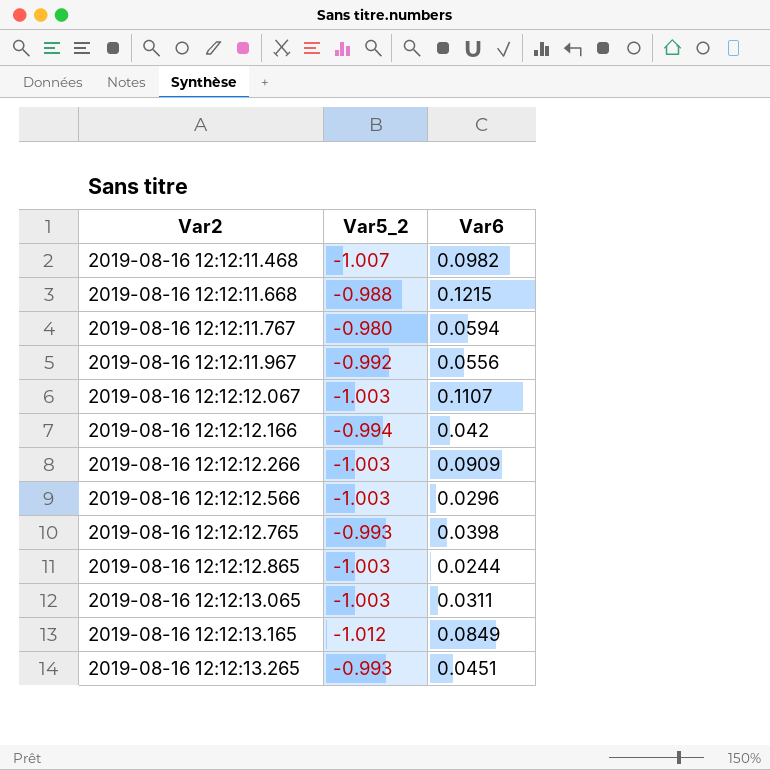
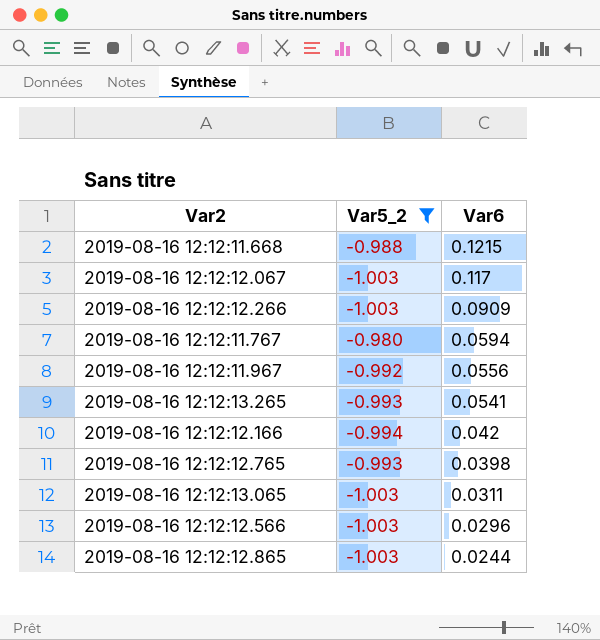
filter: none -> Var5_2 >= -1.003
row order: Var2 ascending -> Var6 descending
2019-08-16 12:12:12.067 | Var6: 0.1107 -> 0.117
2019-08-16 12:12:13.265 | Var6: 0.0451 -> 0.0541

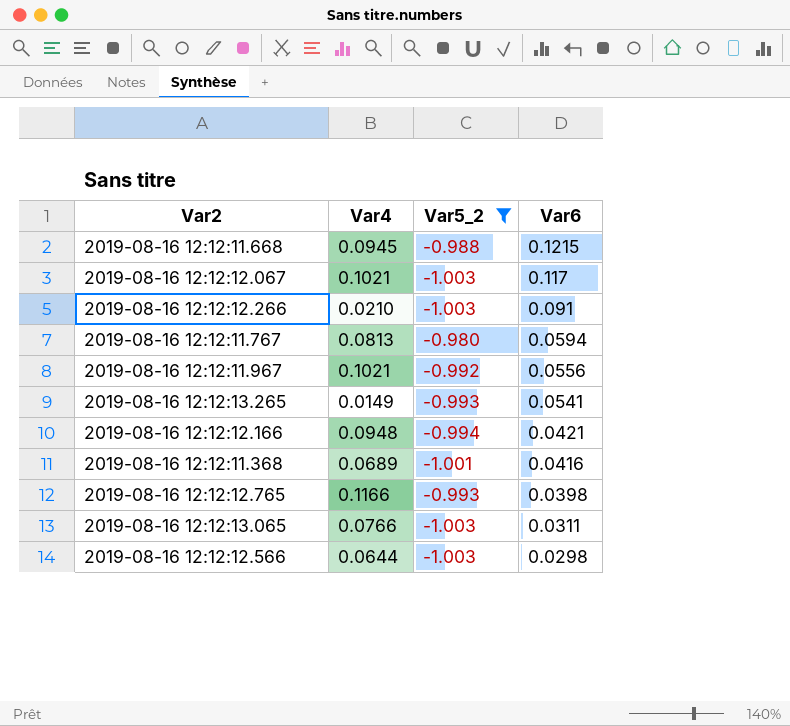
column Var4 | position: none -> 2
row 2019-08-16 12:12:12.865: -1.003 | 0.0244 -> none
2019-08-16 12:12:12.266 | Var6: 0.0909 -> 0.091
2019-08-16 12:12:12.166 | Var6: 0.042 -> 0.0421
row 2019-08-16 12:12:11.368: none -> 0.0689 | -1.001 | 0.0416
2019-08-16 12:12:12.566 | Var6: 0.0296 -> 0.0298

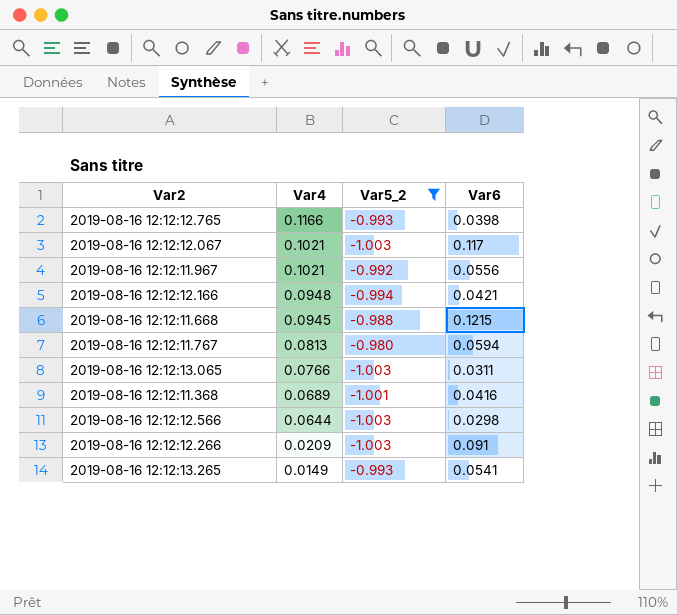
row order: Var6 descending -> Var4 descending
2019-08-16 12:12:12.266 | Var4: 0.0210 -> 0.0209

